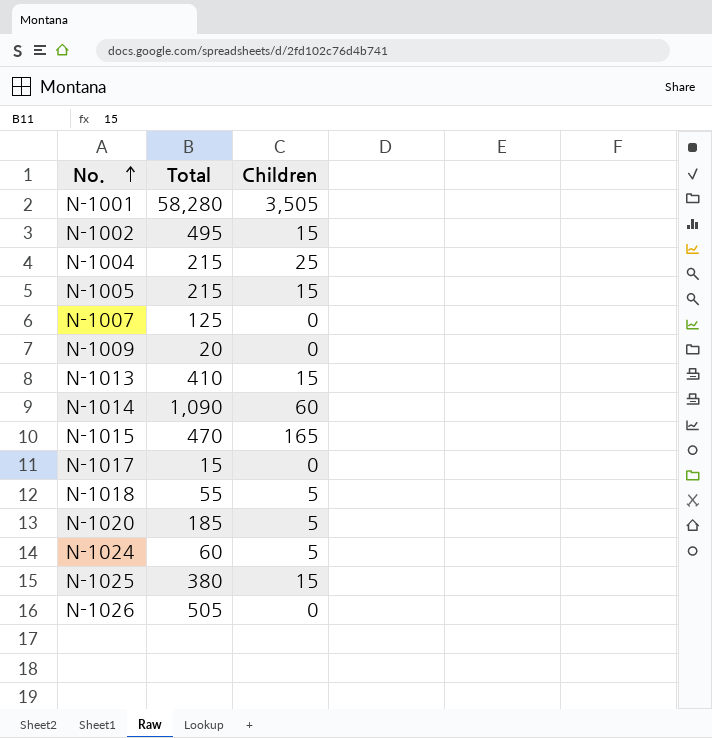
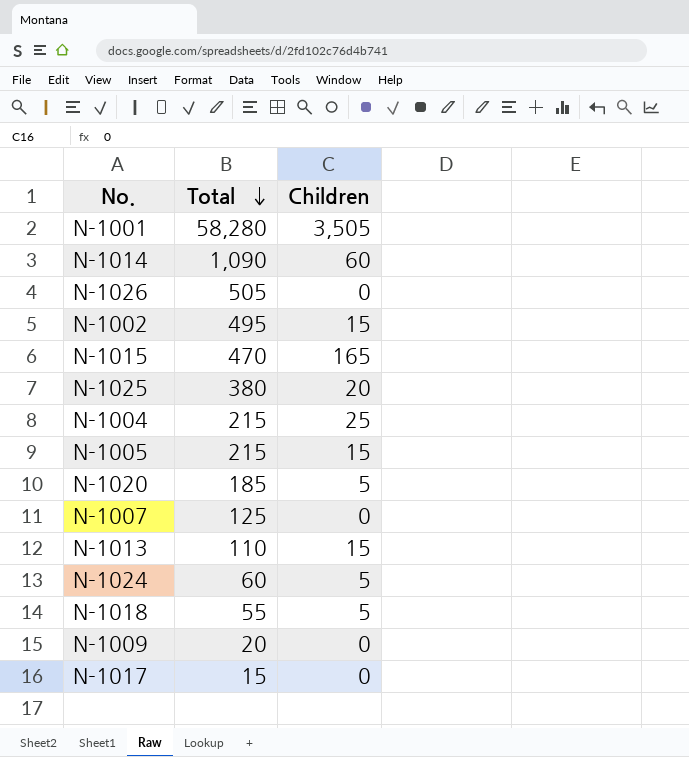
row order: No. ascending -> Total descending
N-1025 | Children: 15 -> 20
N-1013 | Total: 410 -> 110

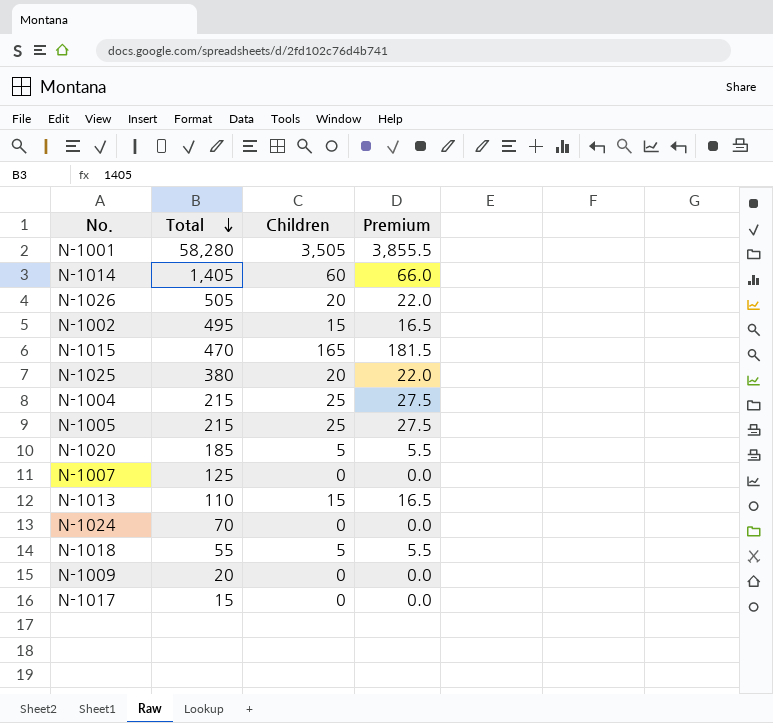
column Premium | formula: none -> [Children] * 1.1
N-1014 | Total: 1,090 -> 1,405
N-1026 | Children: 0 -> 20
N-1005 | Children: 15 -> 25
N-1024 | Total: 60 -> 70
N-1024 | Children: 5 -> 0

